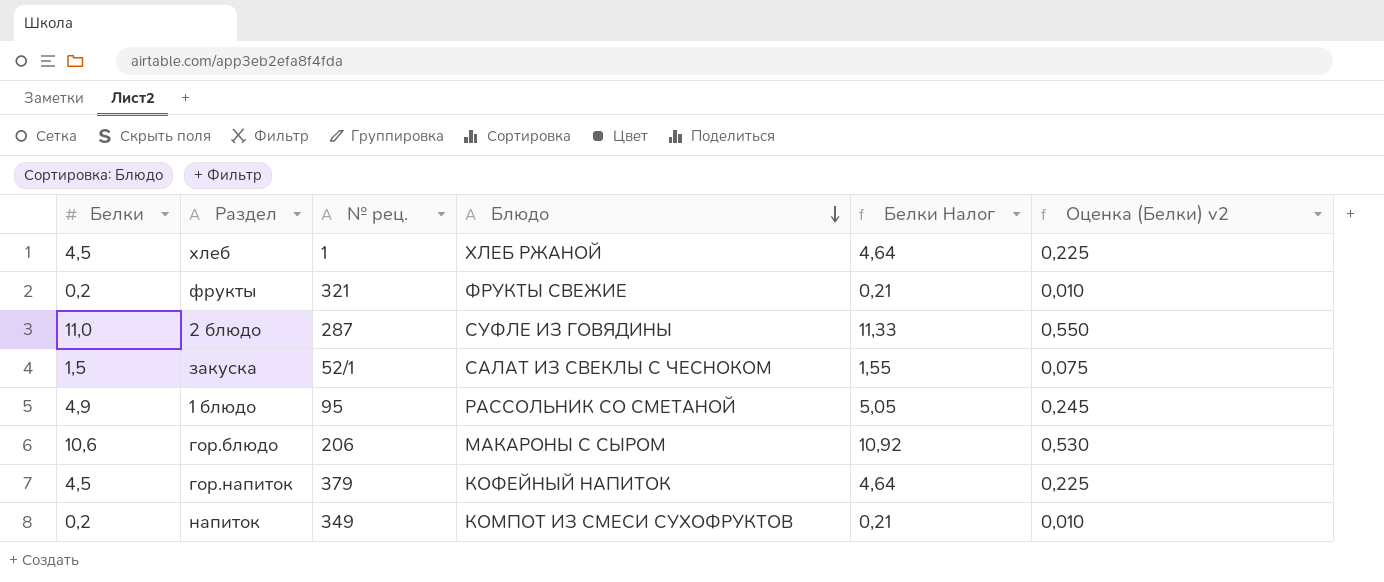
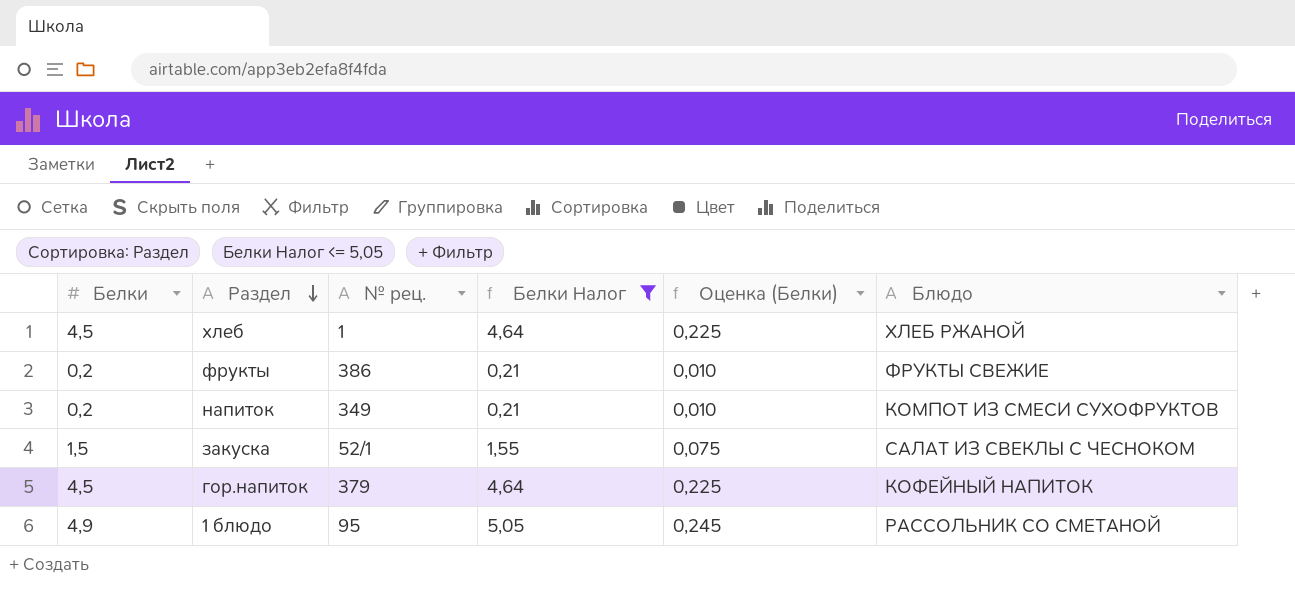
filter: none -> Белки Налог <= 5,05
row order: Блюдо descending -> Раздел descending
column name: Оценка (Белки) v2 -> Оценка (Белки)
column Блюдо | position: 4 -> 6
фрукты | № рец.: 321 -> 386

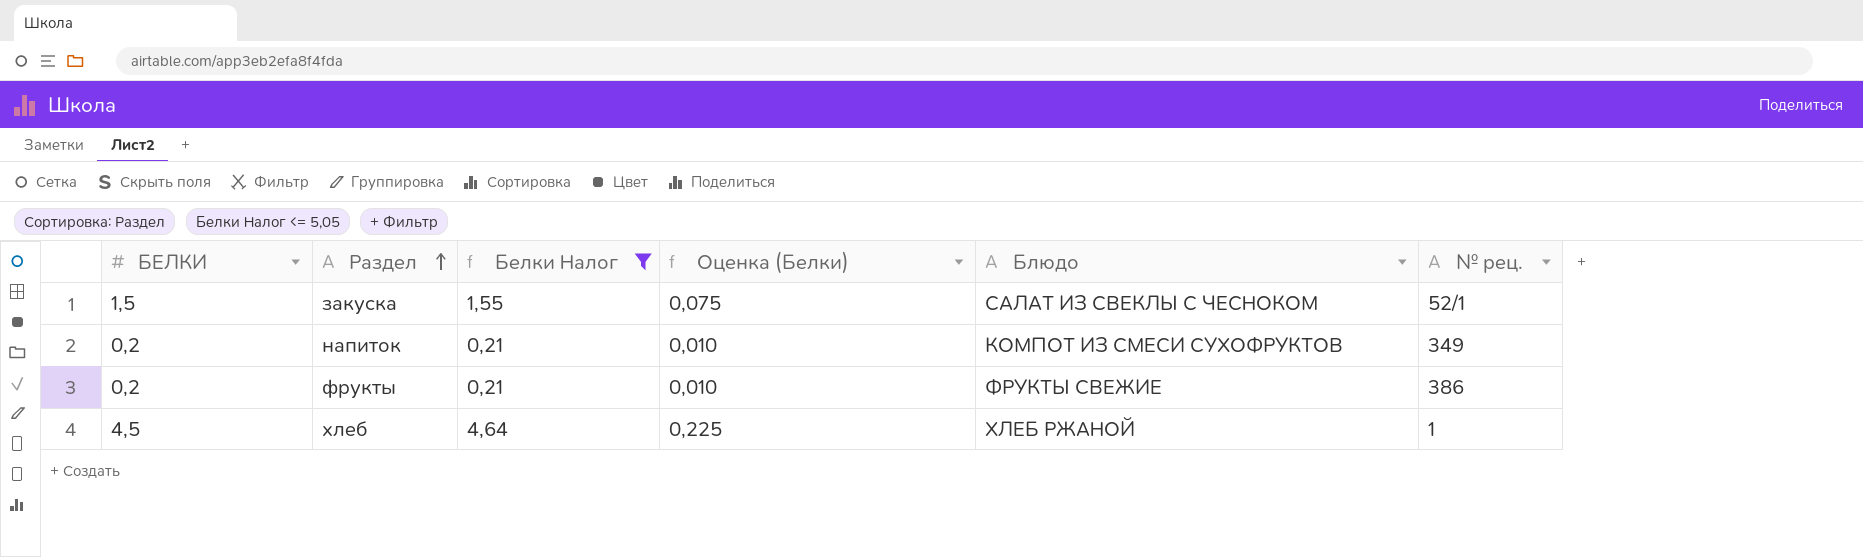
row order: Раздел descending -> Раздел ascending
column name: Белки -> БЕЛКИ
column № рец. | position: 3 -> 6
row гор.напиток: 4,5 | 379 | 4,64 | 0,225 | КОФЕЙНЫЙ НАПИТОК -> none
row 1 блюдо: 4,9 | 95 | 5,05 | 0,245 | РАССОЛЬНИК СО СМЕТАНОЙ -> none

